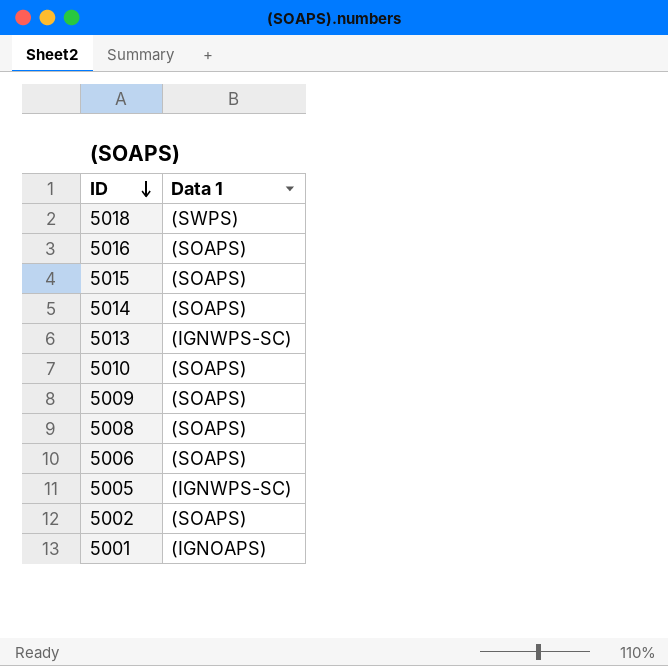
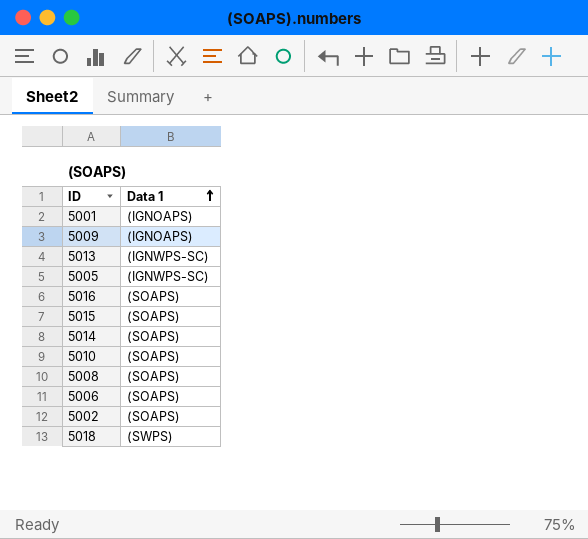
row order: ID descending -> Data 1 ascending
5009 | Data 1: (SOAPS) -> (IGNOAPS)

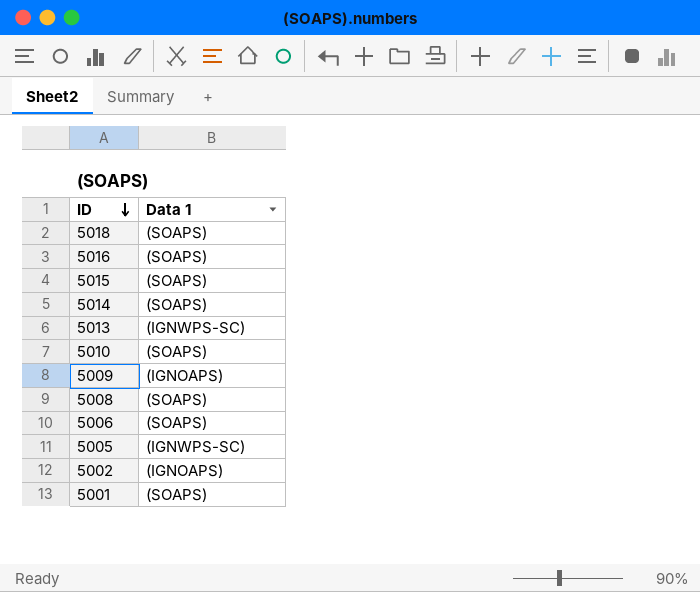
row order: Data 1 ascending -> ID descending
5018 | Data 1: (SWPS) -> (SOAPS)
5002 | Data 1: (SOAPS) -> (IGNOAPS)
5001 | Data 1: (IGNOAPS) -> (SOAPS)

